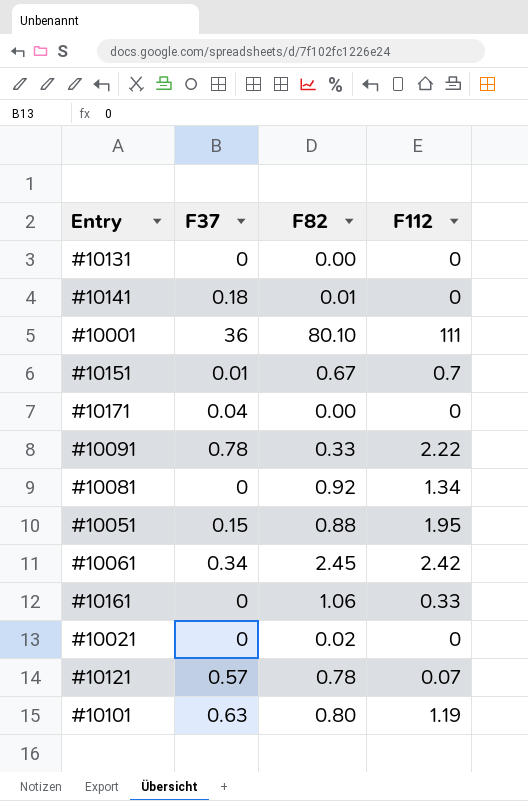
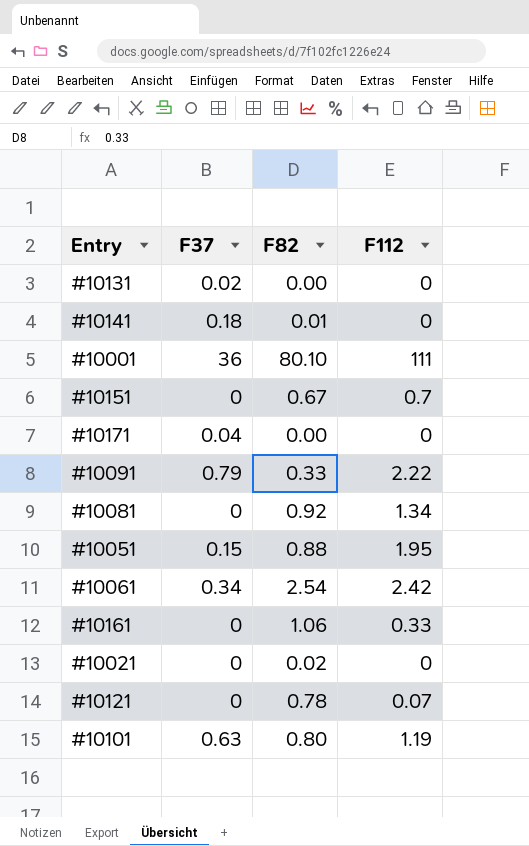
#10131 | F37: 0 -> 0.02
#10151 | F37: 0.01 -> 0
#10091 | F37: 0.78 -> 0.79
#10061 | F82: 2.45 -> 2.54
#10121 | F37: 0.57 -> 0

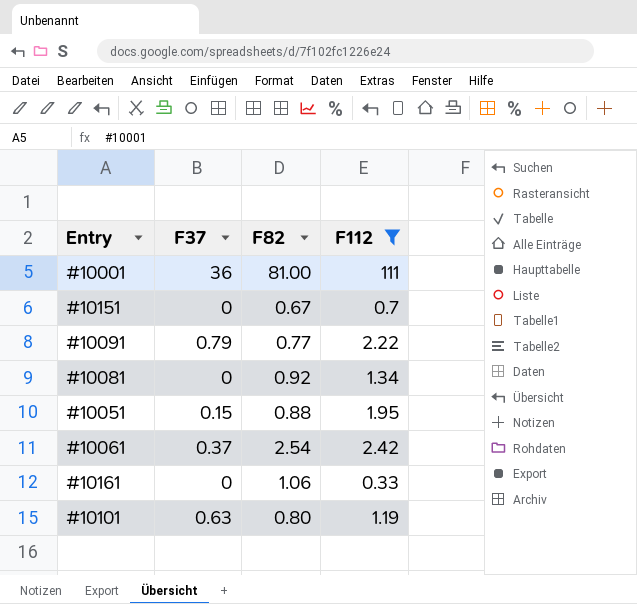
filter: none -> F112 >= 0.33
#10001 | F82: 80.10 -> 81.00
#10091 | F82: 0.33 -> 0.77
#10061 | F37: 0.34 -> 0.37

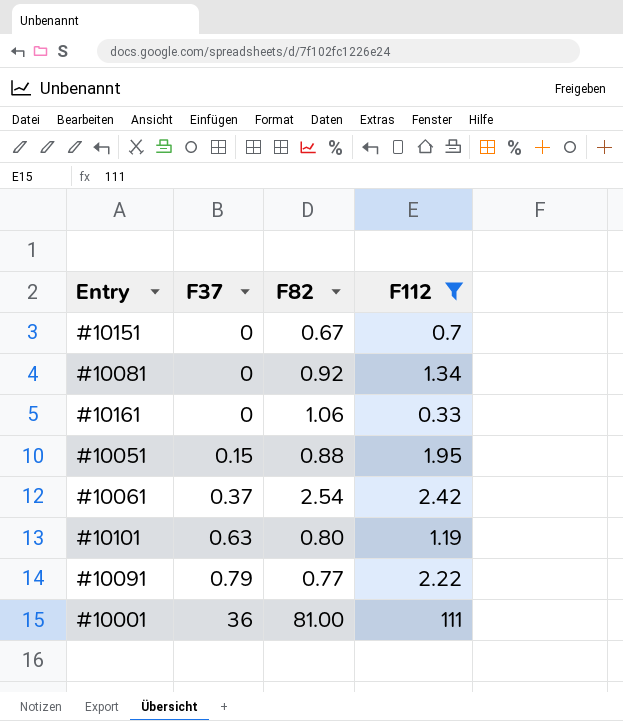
row order: none -> F37 ascending

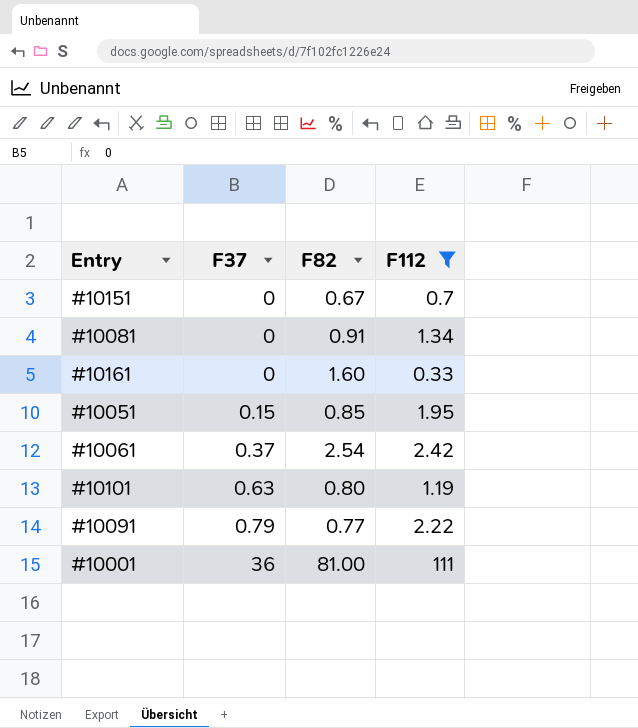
#10081 | F82: 0.92 -> 0.91
#10161 | F82: 1.06 -> 1.60
#10051 | F82: 0.88 -> 0.85

